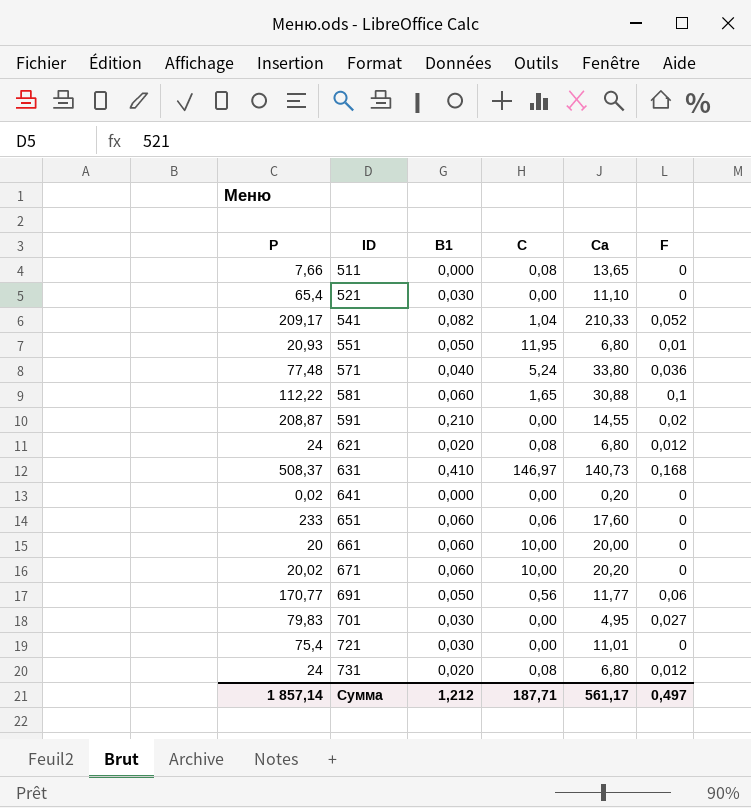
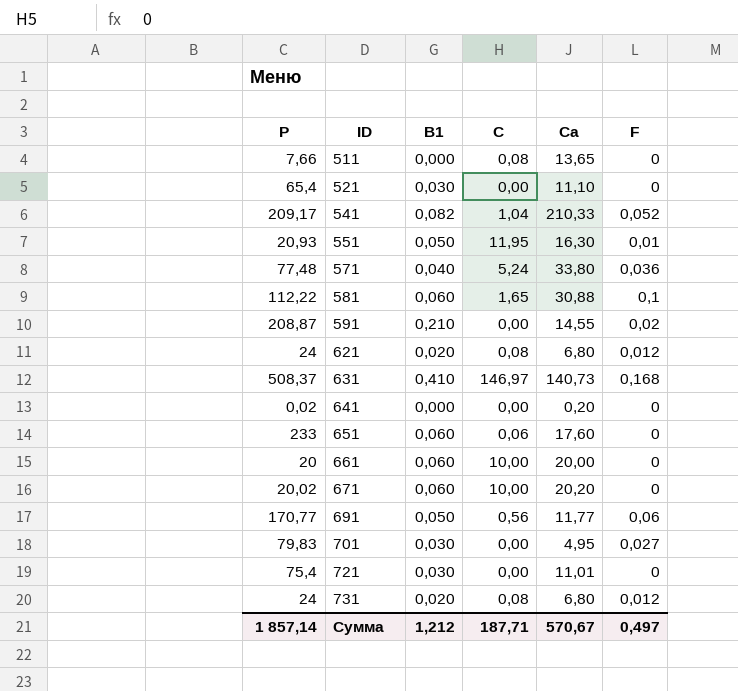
551 | Ca: 6,80 -> 16,30
Сумма | Ca: 561,17 -> 570,67

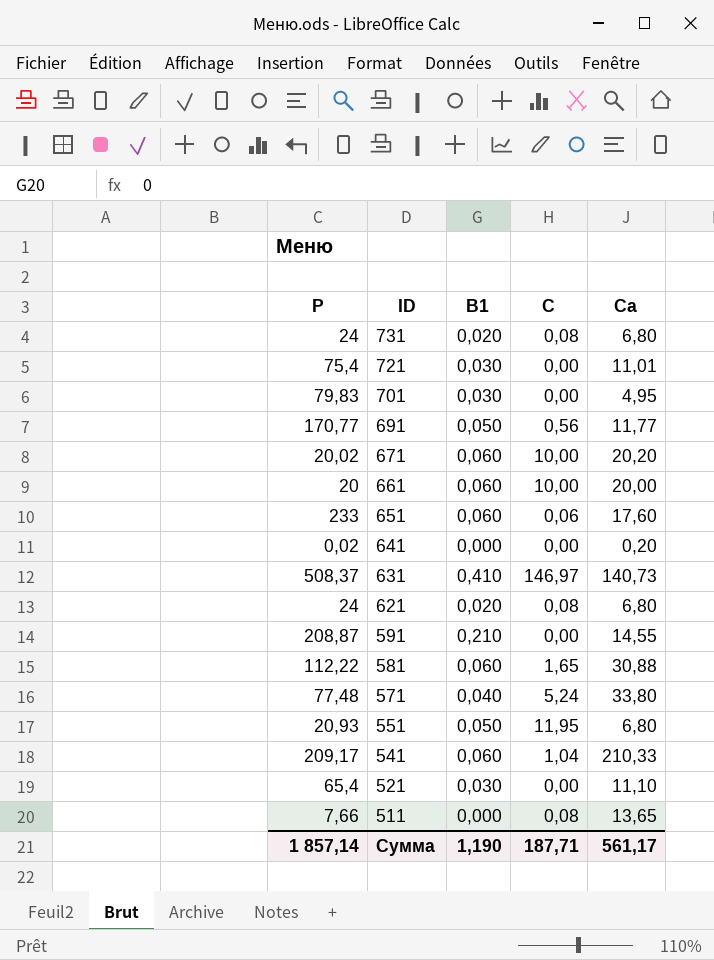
row order: ID ascending -> ID descending
column F | position: 6 -> none
551 | Ca: 16,30 -> 6,80
541 | B1: 0,082 -> 0,060
Сумма | B1: 1,212 -> 1,190
Сумма | Ca: 570,67 -> 561,17

